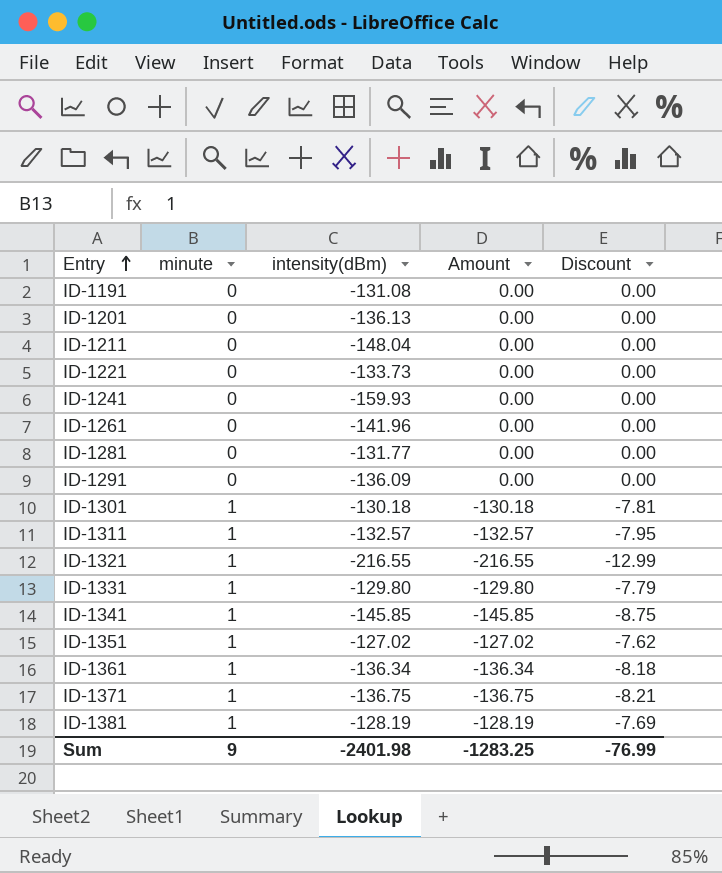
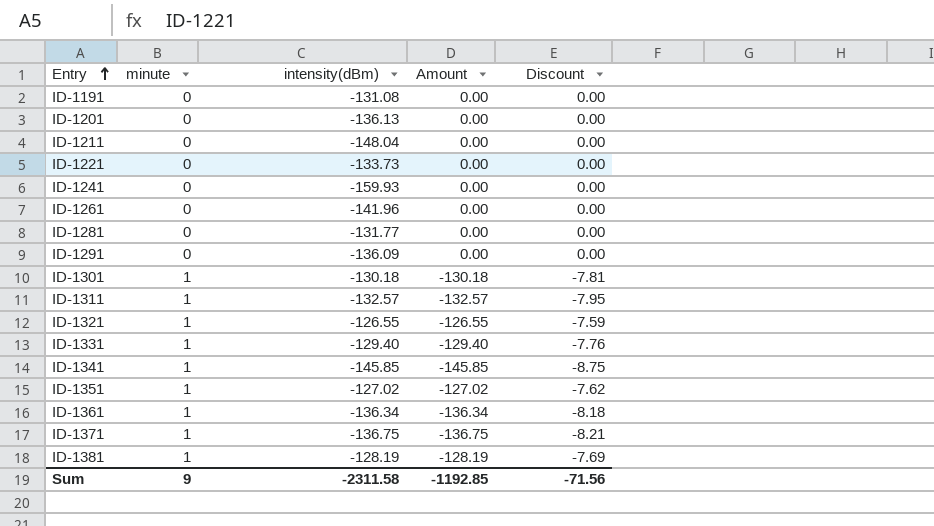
ID-1321 | intensity(dBm): -216.55 -> -126.55
ID-1321 | Amount: -216.55 -> -126.55
ID-1321 | Discount: -12.99 -> -7.59
ID-1331 | intensity(dBm): -129.80 -> -129.40
ID-1331 | Amount: -129.80 -> -129.40
ID-1331 | Discount: -7.79 -> -7.76
Sum | intensity(dBm): -2401.98 -> -2311.58
Sum | Amount: -1283.25 -> -1192.85
Sum | Discount: -76.99 -> -71.56

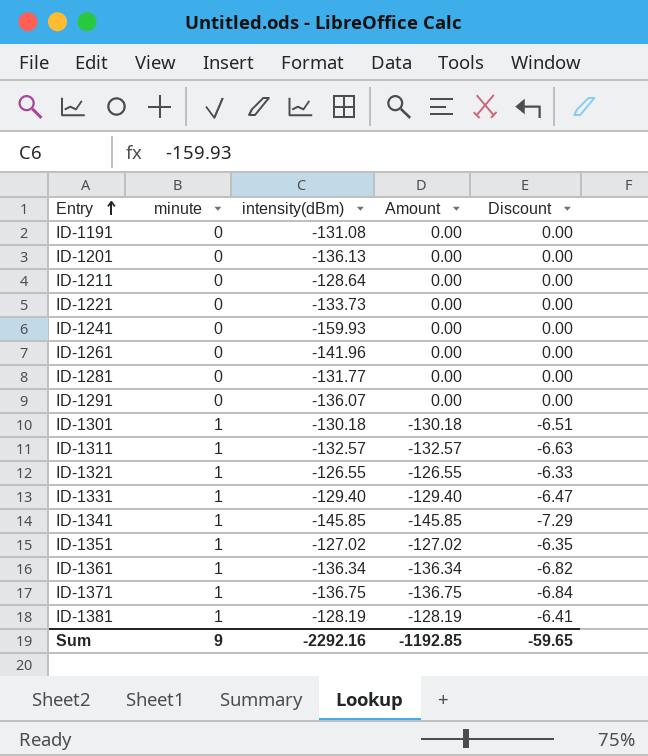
column Discount | formula: [Amount] * 0.06 -> [Amount] * 0.05
ID-1211 | intensity(dBm): -148.04 -> -128.64
ID-1291 | intensity(dBm): -136.09 -> -136.07
Sum | intensity(dBm): -2311.58 -> -2292.16
Sum | Discount: -71.56 -> -59.65

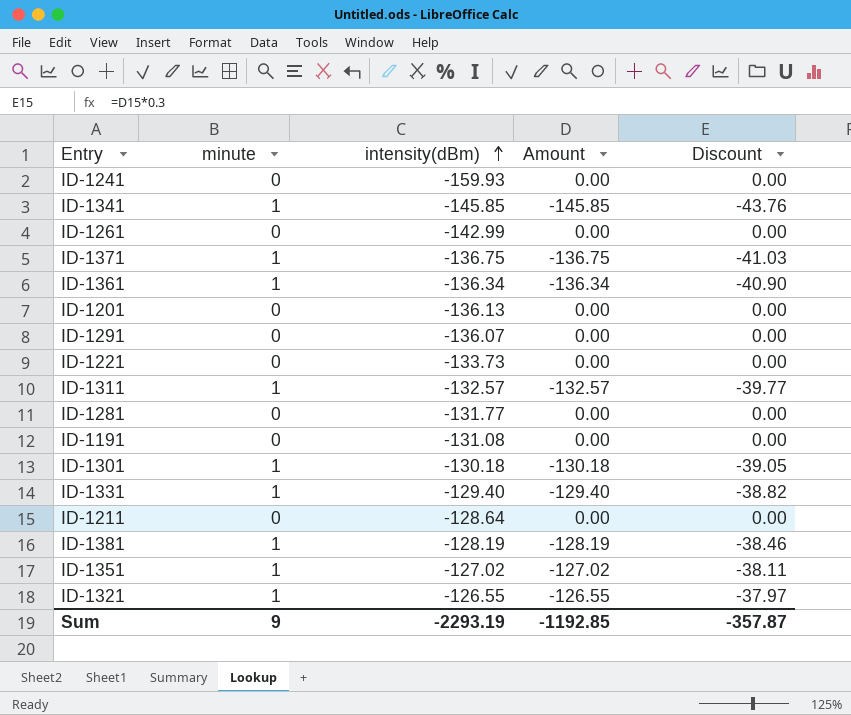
row order: Entry ascending -> intensity(dBm) ascending
column Discount | formula: [Amount] * 0.05 -> [Amount] * 0.3
ID-1261 | intensity(dBm): -141.96 -> -142.99
Sum | intensity(dBm): -2292.16 -> -2293.19
Sum | Discount: -59.65 -> -357.87

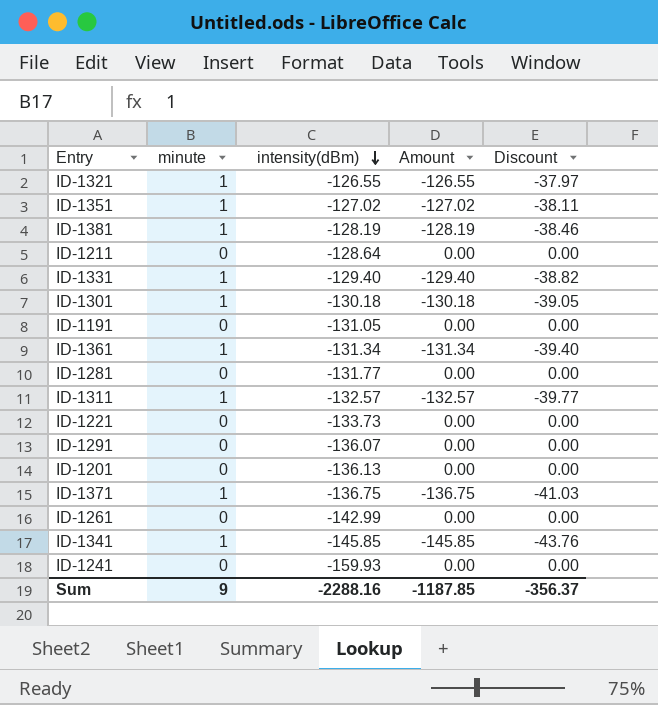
row order: intensity(dBm) ascending -> intensity(dBm) descending
ID-1191 | intensity(dBm): -131.08 -> -131.05
ID-1361 | intensity(dBm): -136.34 -> -131.34
ID-1361 | Amount: -136.34 -> -131.34
ID-1361 | Discount: -40.90 -> -39.40
Sum | intensity(dBm): -2293.19 -> -2288.16
Sum | Amount: -1192.85 -> -1187.85
Sum | Discount: -357.87 -> -356.37

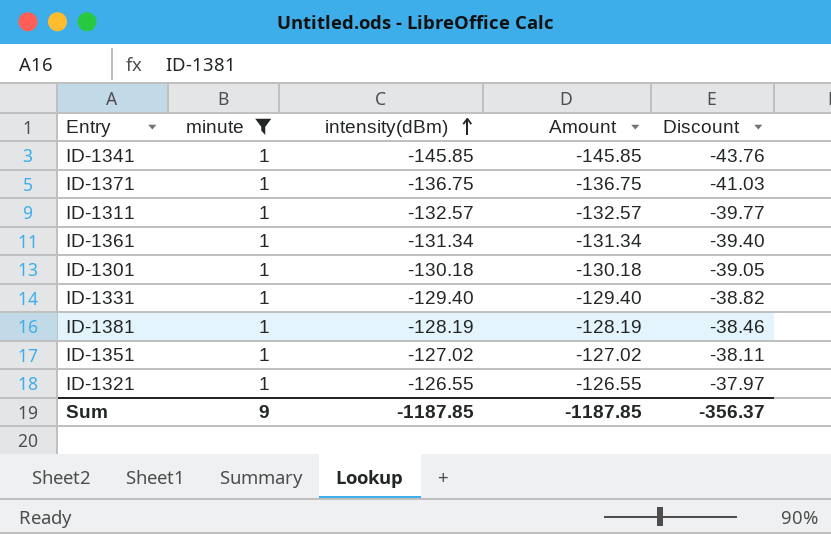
filter: none -> minute = 1
row order: intensity(dBm) descending -> intensity(dBm) ascending
Sum | intensity(dBm): -2288.16 -> -1187.85

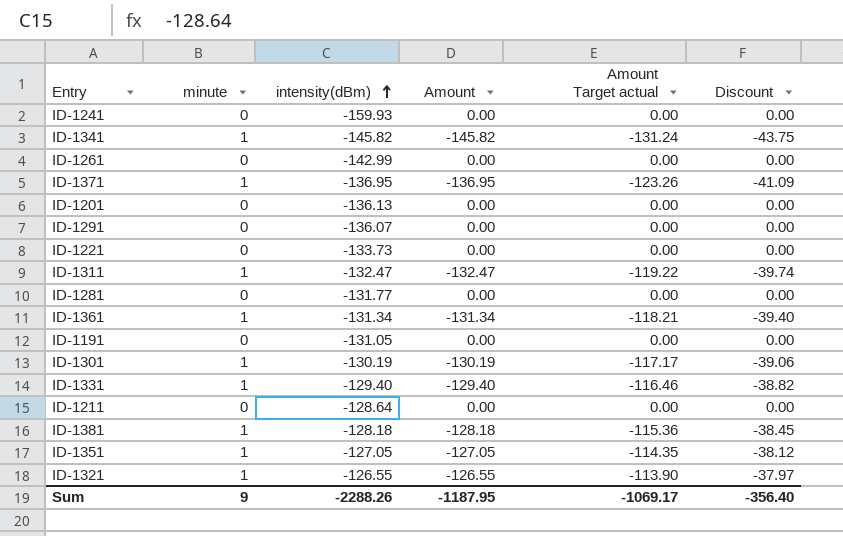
filter: minute = 1 -> none
column Amount Target actual | formula: none -> [Amount] * 0.9
ID-1341 | intensity(dBm): -145.85 -> -145.82
ID-1341 | Amount: -145.85 -> -145.82
ID-1341 | Discount: -43.76 -> -43.75
ID-1371 | intensity(dBm): -136.75 -> -136.95
ID-1371 | Amount: -136.75 -> -136.95
ID-1371 | Discount: -41.03 -> -41.09
ID-1311 | intensity(dBm): -132.57 -> -132.47
ID-1311 | Amount: -132.57 -> -132.47
ID-1311 | Discount: -39.77 -> -39.74
ID-1301 | intensity(dBm): -130.18 -> -130.19
ID-1301 | Amount: -130.18 -> -130.19
ID-1301 | Discount: -39.05 -> -39.06
ID-1381 | intensity(dBm): -128.19 -> -128.18
ID-1381 | Amount: -128.19 -> -128.18
ID-1381 | Discount: -38.46 -> -38.45
ID-1351 | intensity(dBm): -127.02 -> -127.05
ID-1351 | Amount: -127.02 -> -127.05
ID-1351 | Discount: -38.11 -> -38.12
Sum | intensity(dBm): -1187.85 -> -2288.26
Sum | Amount: -1187.85 -> -1187.95
Sum | Discount: -356.37 -> -356.40

